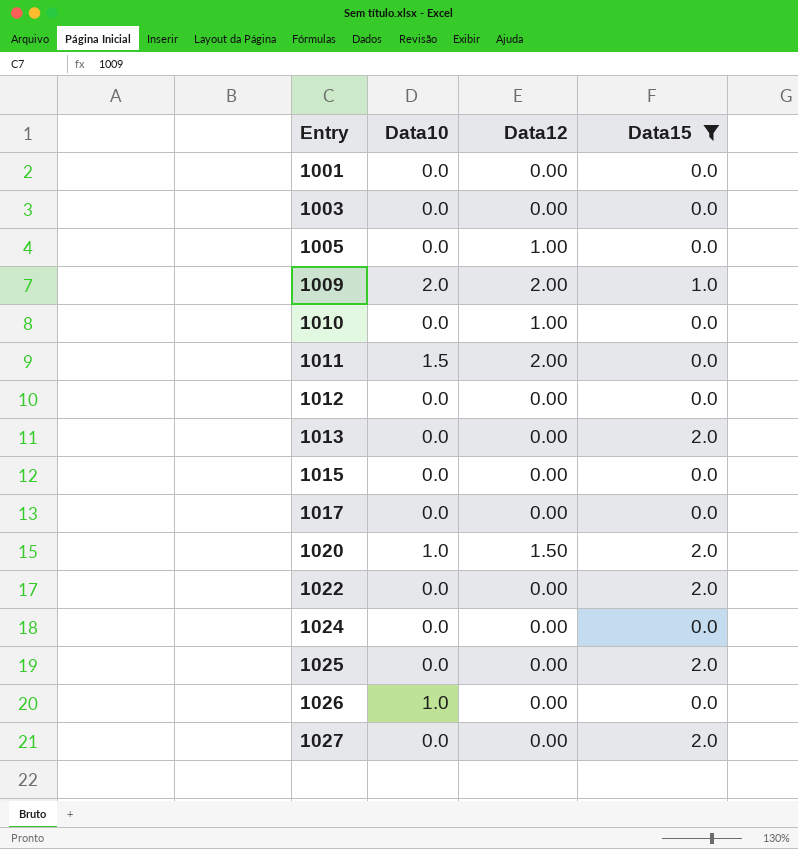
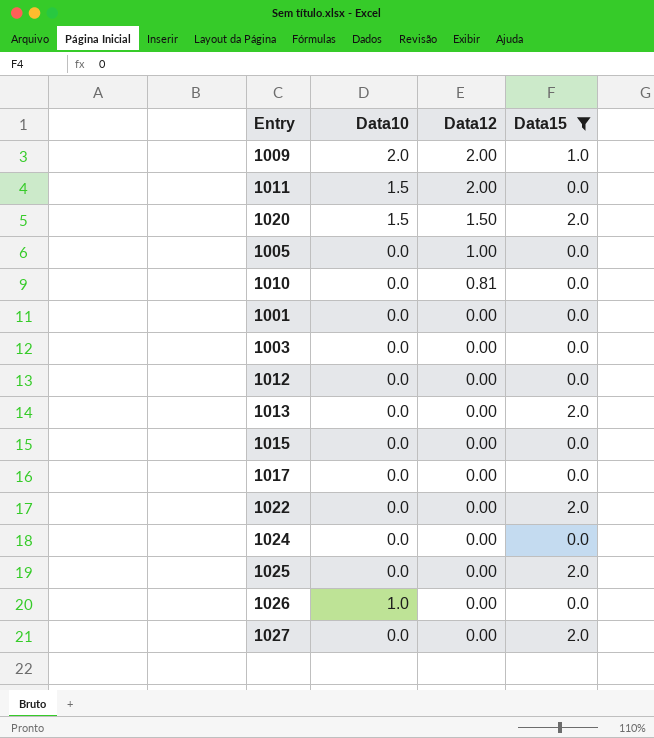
row order: Entry ascending -> Data12 descending
1020 | Data10: 1.0 -> 1.5
1010 | Data12: 1.00 -> 0.81

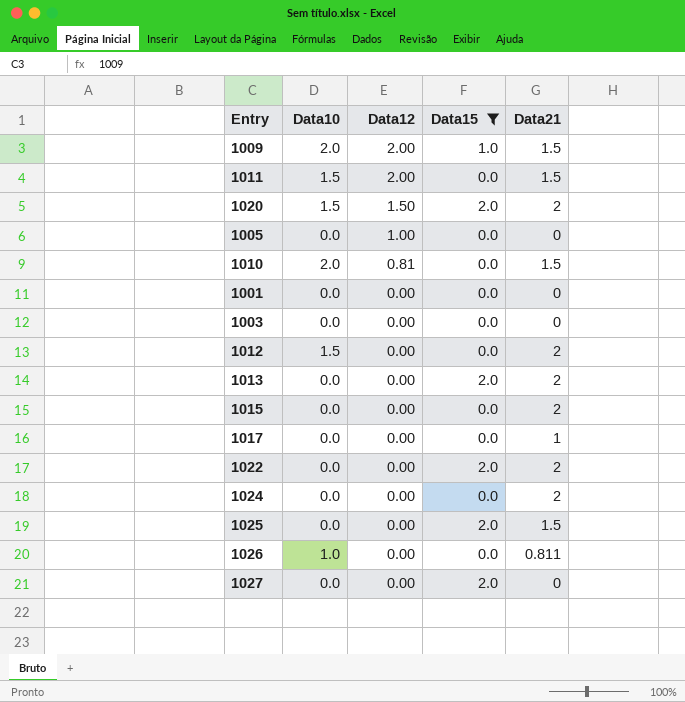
column Data21 | position: none -> 5
1010 | Data10: 0.0 -> 2.0
1012 | Data10: 0.0 -> 1.5

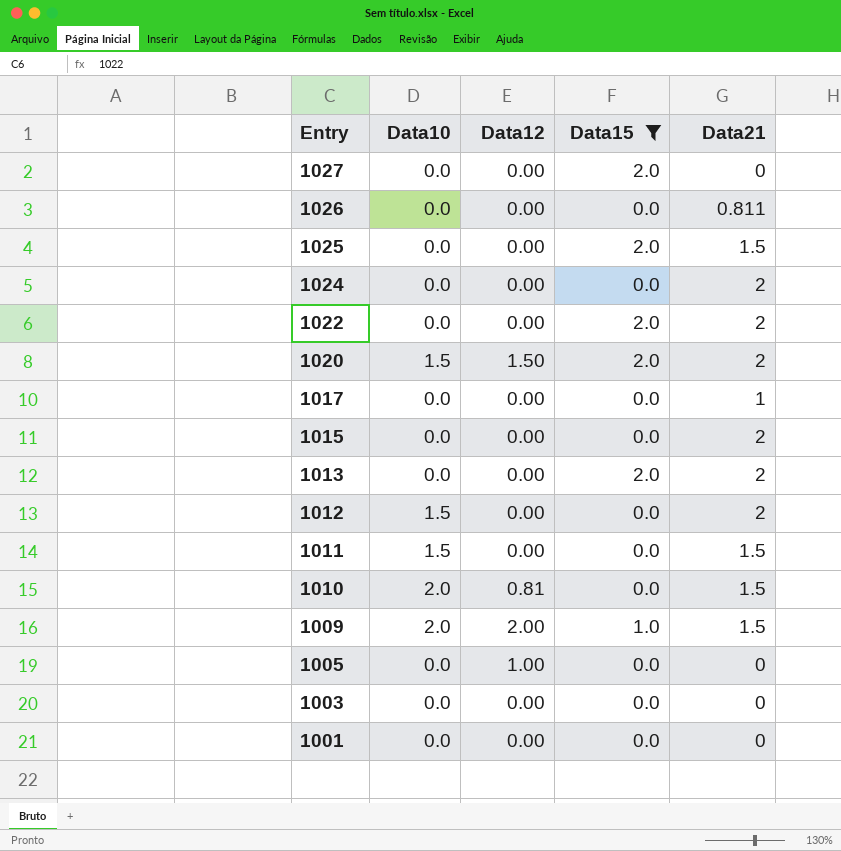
row order: Data12 descending -> Entry descending
1026 | Data10: 1.0 -> 0.0
1011 | Data12: 2.00 -> 0.00

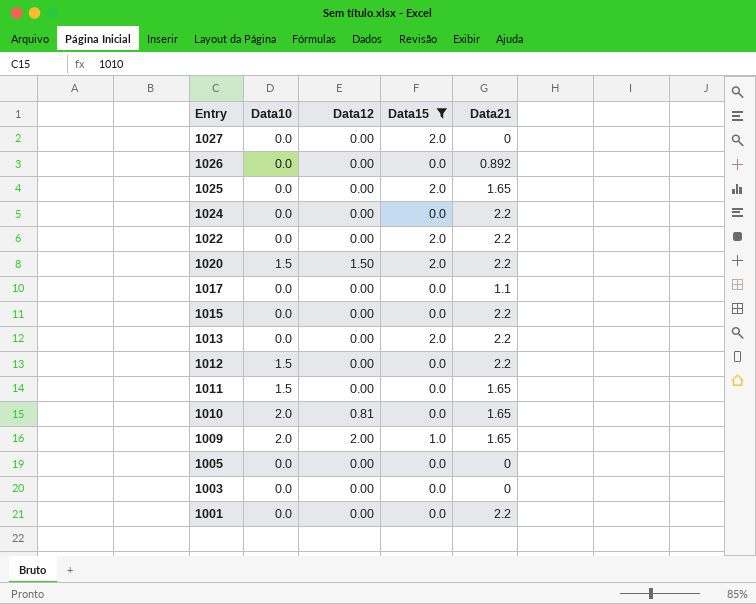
1026 | Data21: 0.811 -> 0.892
1025 | Data21: 1.5 -> 1.65
1024 | Data21: 2 -> 2.2
1022 | Data21: 2 -> 2.2
1020 | Data21: 2 -> 2.2
1017 | Data21: 1 -> 1.1
1015 | Data21: 2 -> 2.2
1013 | Data21: 2 -> 2.2
1012 | Data21: 2 -> 2.2
1011 | Data21: 1.5 -> 1.65
1010 | Data21: 1.5 -> 1.65
1009 | Data21: 1.5 -> 1.65
1005 | Data12: 1.00 -> 0.00
1001 | Data21: 0 -> 2.2

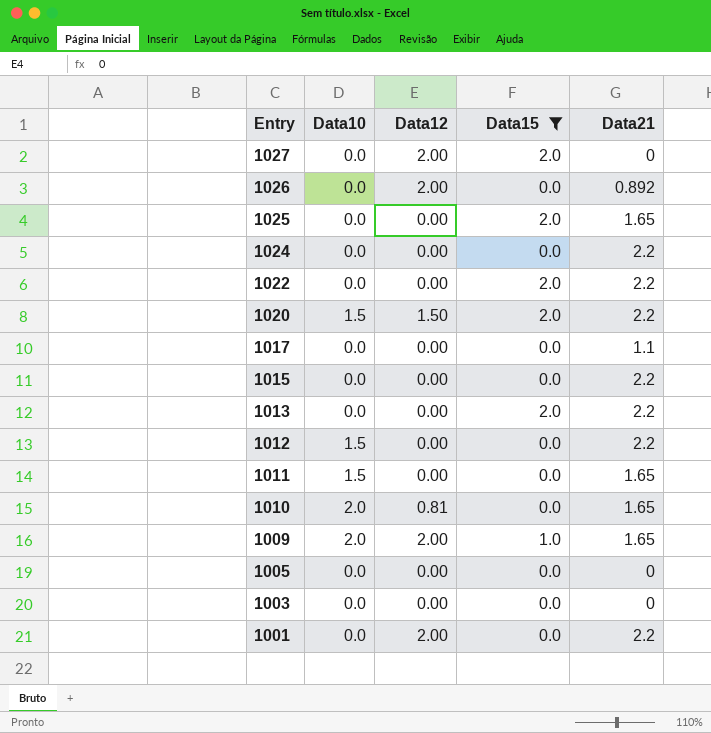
1027 | Data12: 0.00 -> 2.00
1026 | Data12: 0.00 -> 2.00
1001 | Data12: 0.00 -> 2.00

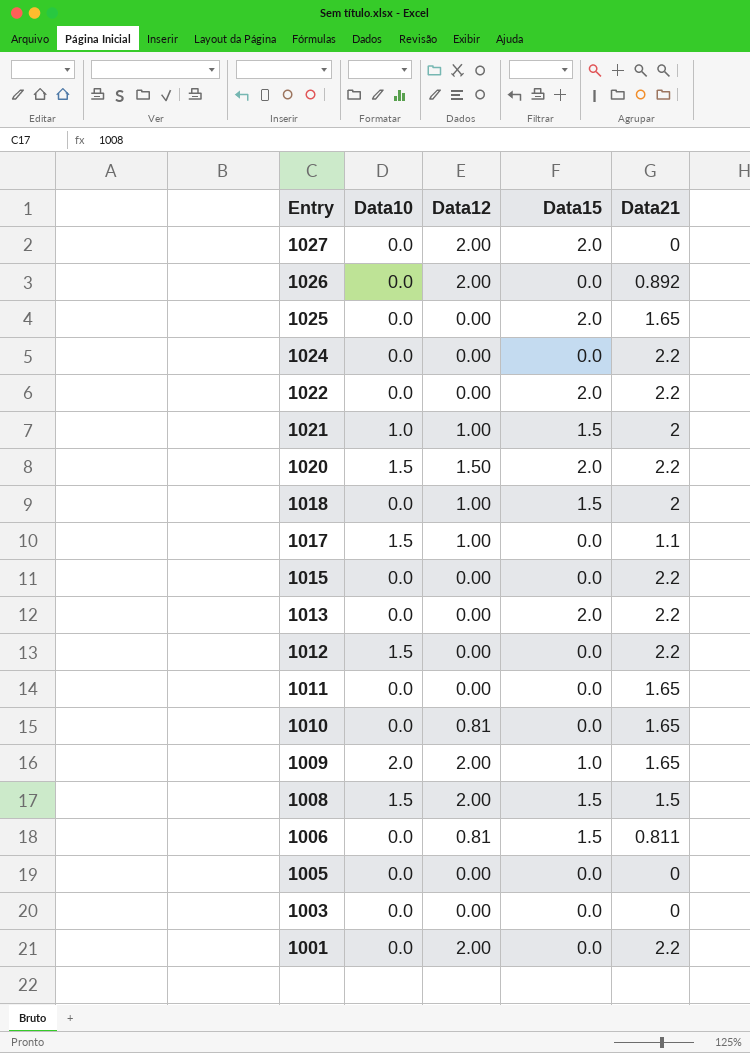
filter: Data15 != 1.5 -> none
1017 | Data10: 0.0 -> 1.5
1017 | Data12: 0.00 -> 1.00
1011 | Data10: 1.5 -> 0.0
1010 | Data10: 2.0 -> 0.0

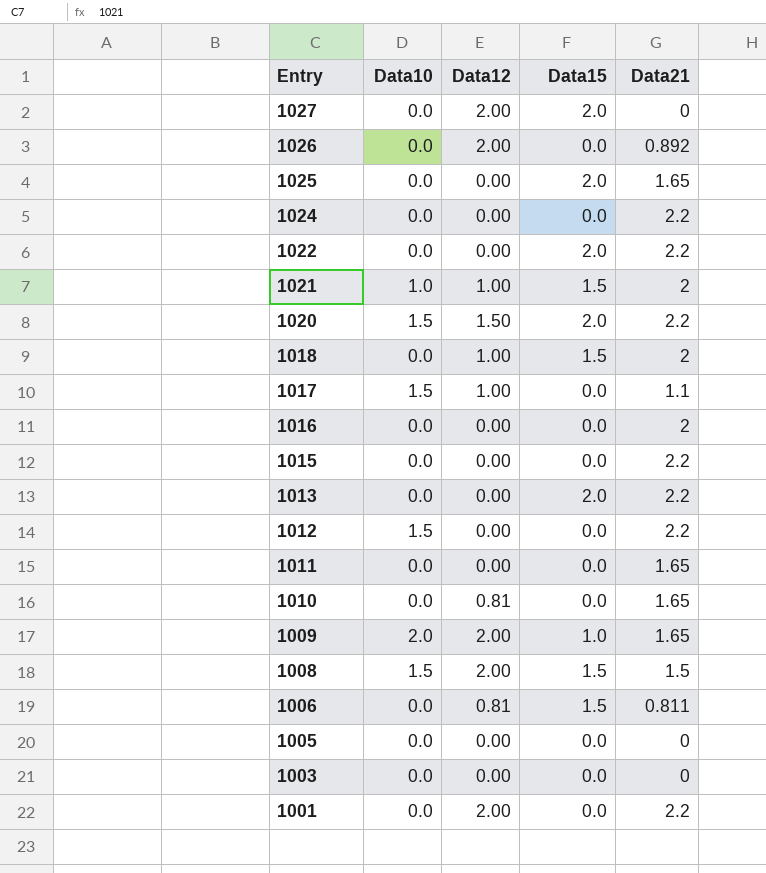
row 1016: none -> 0.0 | 0.00 | 0.0 | 2

